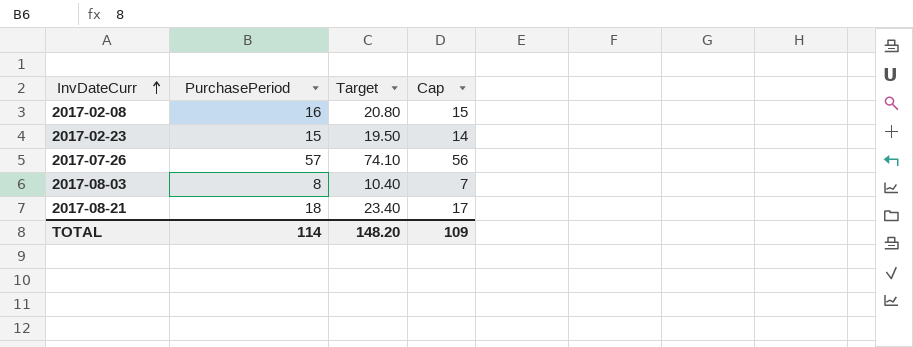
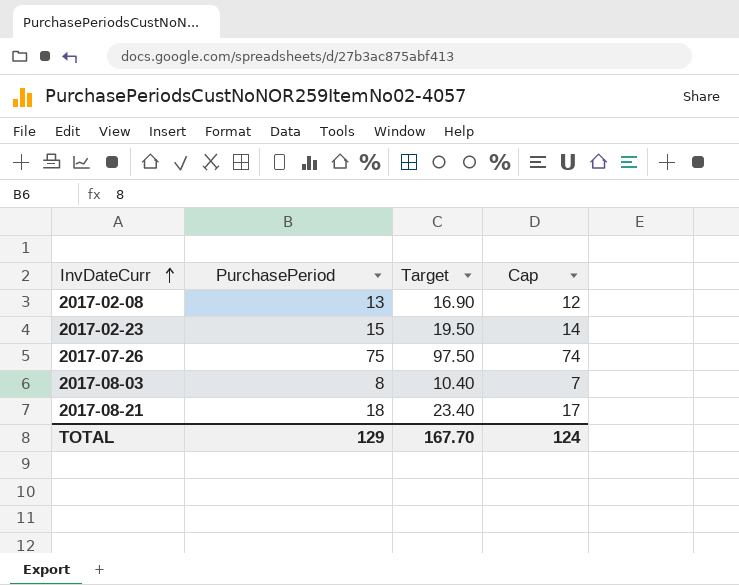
2017-02-08 | PurchasePeriod: 16 -> 13
2017-02-08 | Target: 20.80 -> 16.90
2017-02-08 | Cap: 15 -> 12
2017-07-26 | PurchasePeriod: 57 -> 75
2017-07-26 | Target: 74.10 -> 97.50
2017-07-26 | Cap: 56 -> 74
TOTAL | PurchasePeriod: 114 -> 129
TOTAL | Target: 148.20 -> 167.70
TOTAL | Cap: 109 -> 124

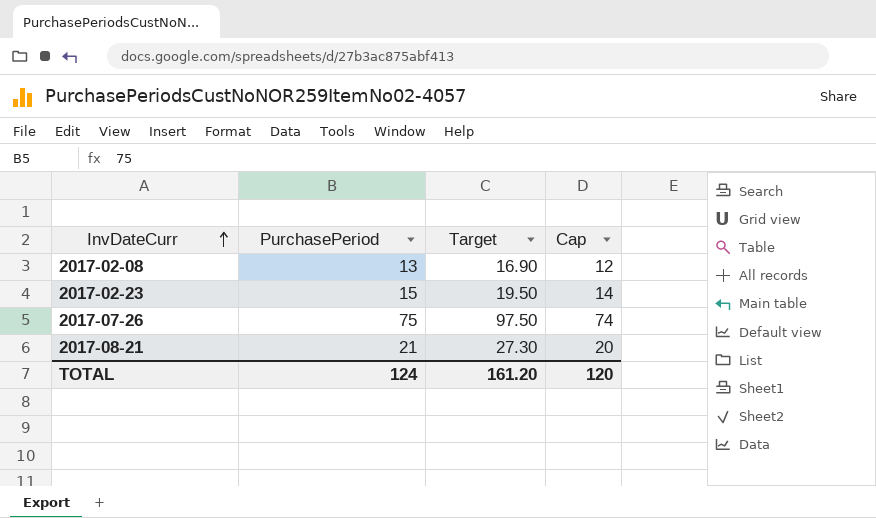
row 2017-08-03: 8 | 10.40 | 7 -> none
2017-08-21 | PurchasePeriod: 18 -> 21
2017-08-21 | Target: 23.40 -> 27.30
2017-08-21 | Cap: 17 -> 20
TOTAL | PurchasePeriod: 129 -> 124
TOTAL | Target: 167.70 -> 161.20
TOTAL | Cap: 124 -> 120

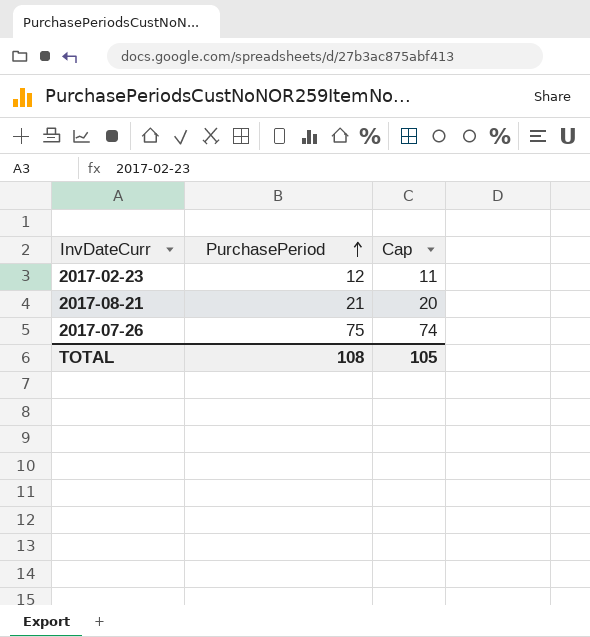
row order: InvDateCurr ascending -> PurchasePeriod ascending
column Target | formula: [PurchasePeriod] * 1.3 -> none
row 2017-02-08: 13 | 16.90 | 12 -> none
2017-02-23 | PurchasePeriod: 15 -> 12
2017-02-23 | Cap: 14 -> 11
TOTAL | PurchasePeriod: 124 -> 108
TOTAL | Cap: 120 -> 105

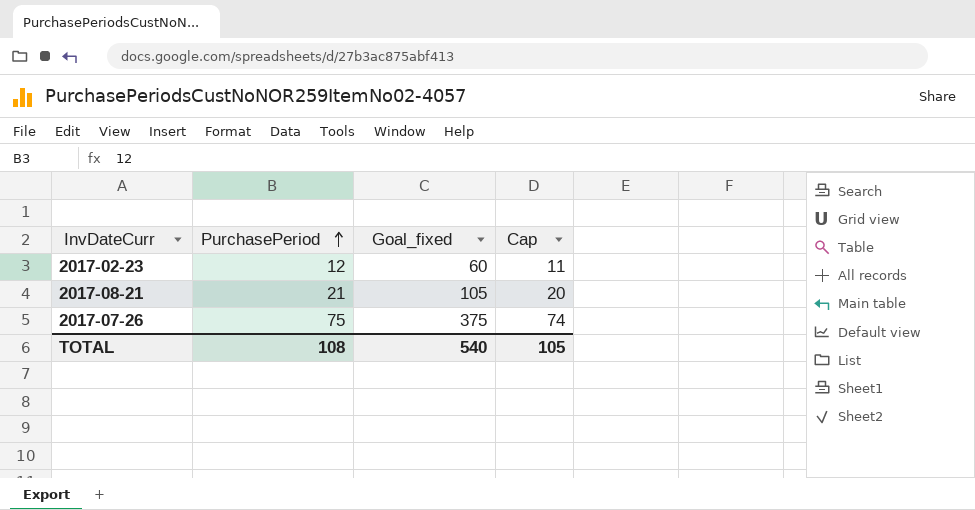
column Goal_fixed | formula: none -> [PurchasePeriod] * 5

